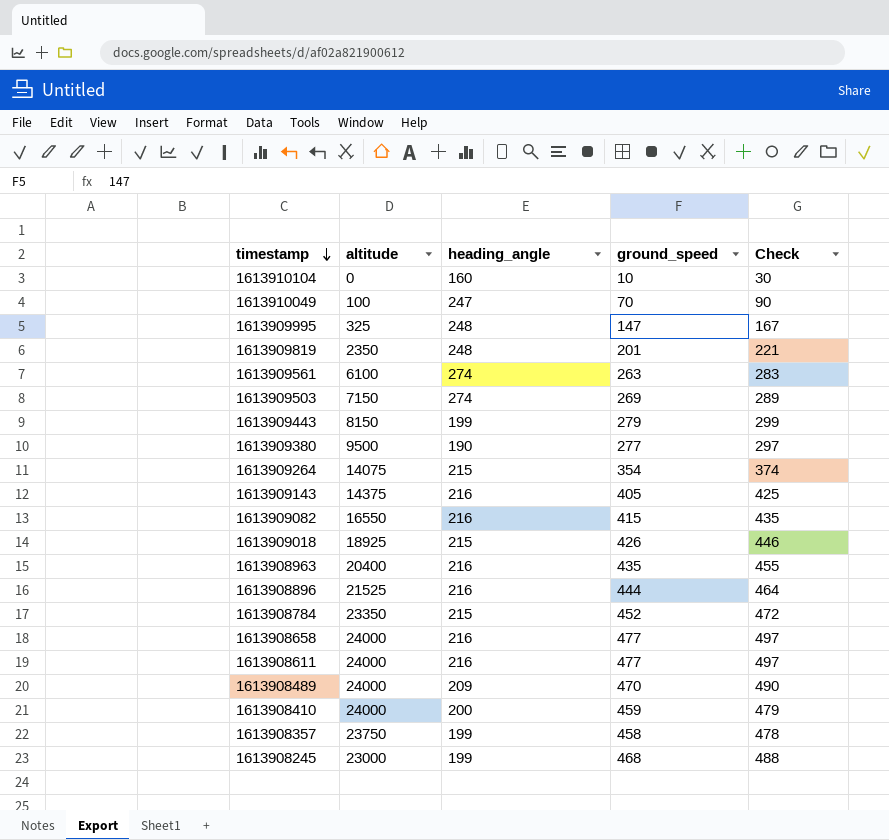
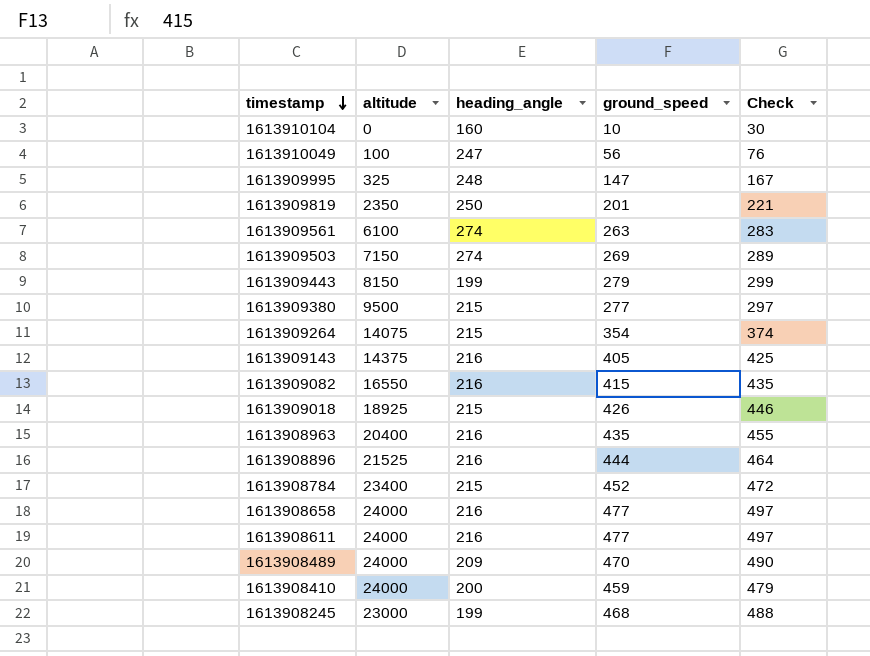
row 1613908357: 23750 | 199 | 458 | 478 -> none
1613910049 | ground_speed: 70 -> 56
1613910049 | Check: 90 -> 76
1613909819 | heading_angle: 248 -> 250
1613909380 | heading_angle: 190 -> 215
1613908784 | altitude: 23350 -> 23400

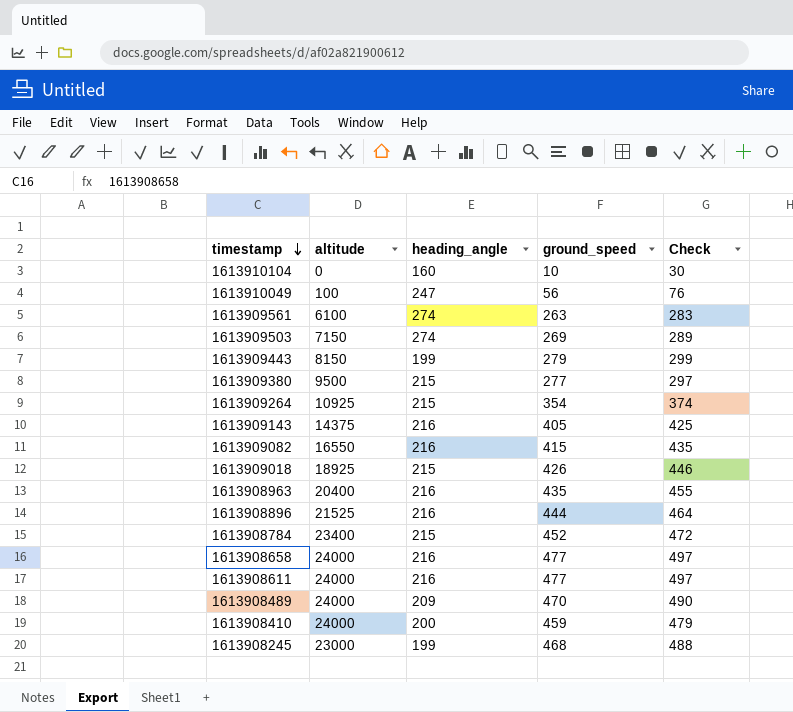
row 1613909995: 325 | 248 | 147 | 167 -> none
row 1613909819: 2350 | 250 | 201 | 221 -> none
1613909264 | altitude: 14075 -> 10925

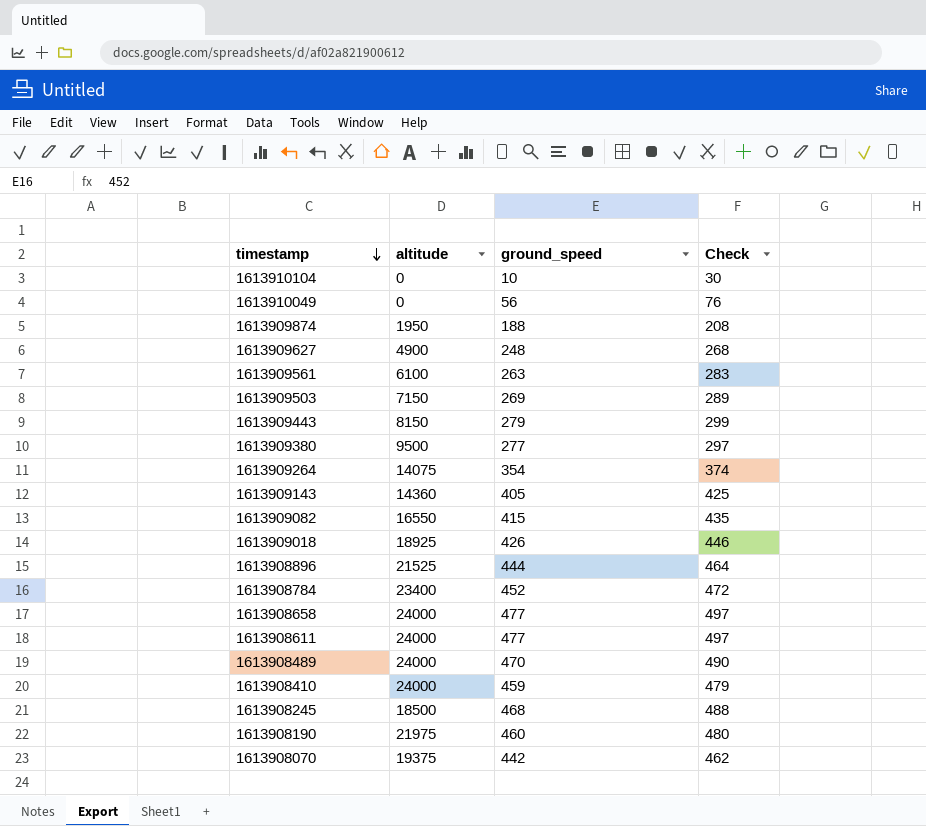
column heading_angle | position: 3 -> none
row 1613908963: 20400 | 216 | 435 | 455 -> none
1613910049 | altitude: 100 -> 0
row 1613909874: none -> 1950 | 188 | 208
row 1613909627: none -> 4900 | 248 | 268
1613909264 | altitude: 10925 -> 14075
1613909143 | altitude: 14375 -> 14360
1613908245 | altitude: 23000 -> 18500
row 1613908190: none -> 21975 | 460 | 480
row 1613908070: none -> 19375 | 442 | 462

